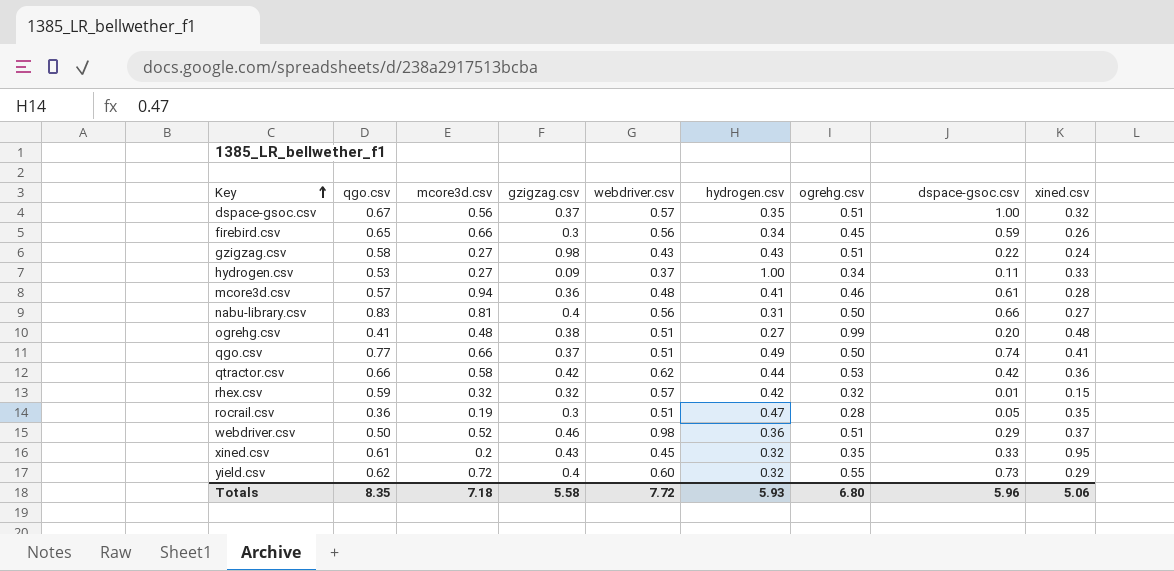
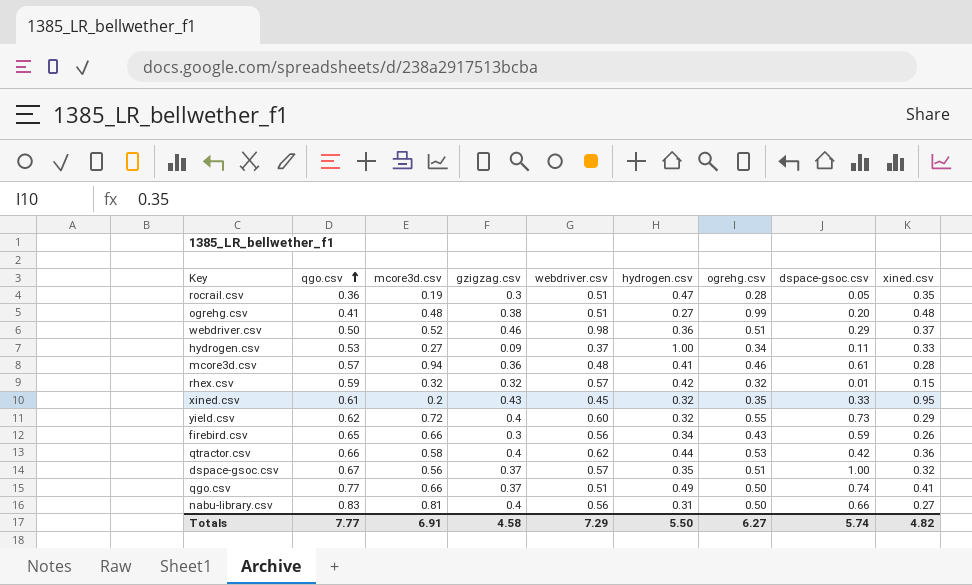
row order: Key ascending -> qgo.csv ascending
row gzigzag.csv: 0.58 | 0.27 | 0.98 | 0.43 | 0.43 | 0.51 | 0.22 | 0.24 -> none
firebird.csv | ogrehg.csv: 0.45 -> 0.43
qtractor.csv | gzigzag.csv: 0.42 -> 0.4
Totals | qgo.csv: 8.35 -> 7.77
Totals | mcore3d.csv: 7.18 -> 6.91
Totals | gzigzag.csv: 5.58 -> 4.58
Totals | webdriver.csv: 7.72 -> 7.29
Totals | hydrogen.csv: 5.93 -> 5.50
Totals | ogrehg.csv: 6.80 -> 6.27
Totals | dspace-gsoc.csv: 5.96 -> 5.74
Totals | xined.csv: 5.06 -> 4.82

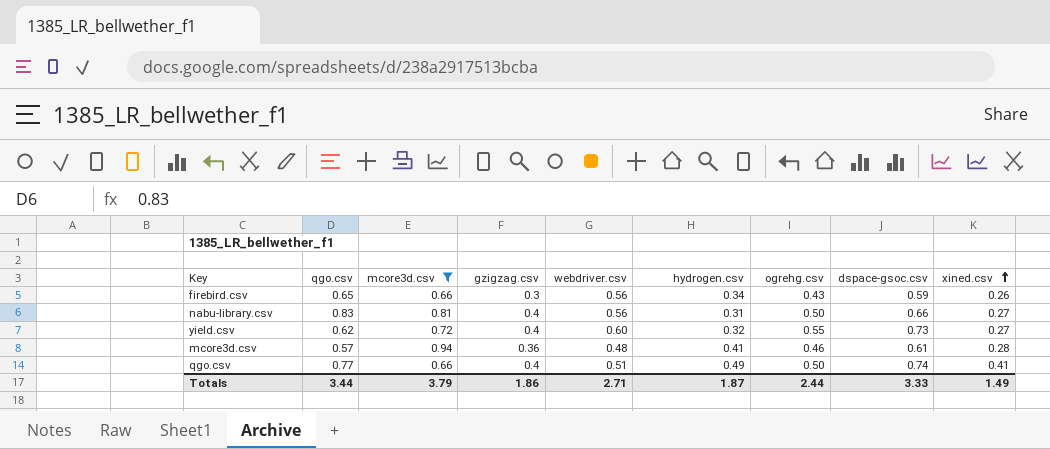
filter: none -> mcore3d.csv >= 0.66
row order: qgo.csv ascending -> xined.csv ascending
yield.csv | xined.csv: 0.29 -> 0.27
qgo.csv | gzigzag.csv: 0.37 -> 0.4
Totals | qgo.csv: 7.77 -> 3.44
Totals | mcore3d.csv: 6.91 -> 3.79
Totals | gzigzag.csv: 4.58 -> 1.86
Totals | webdriver.csv: 7.29 -> 2.71
Totals | hydrogen.csv: 5.50 -> 1.87
Totals | ogrehg.csv: 6.27 -> 2.44
Totals | dspace-gsoc.csv: 5.74 -> 3.33
Totals | xined.csv: 4.82 -> 1.49

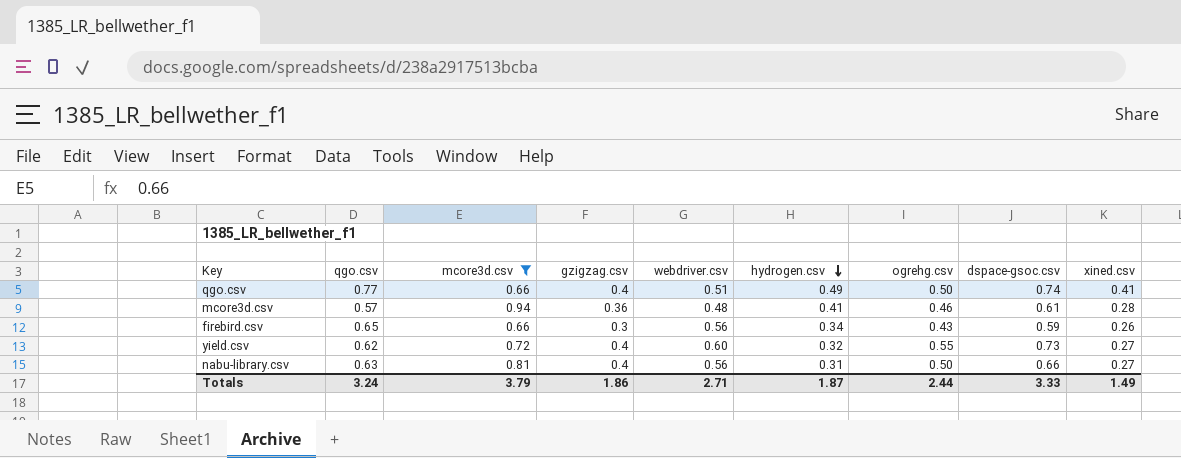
row order: xined.csv ascending -> hydrogen.csv descending
nabu-library.csv | qgo.csv: 0.83 -> 0.63
Totals | qgo.csv: 3.44 -> 3.24

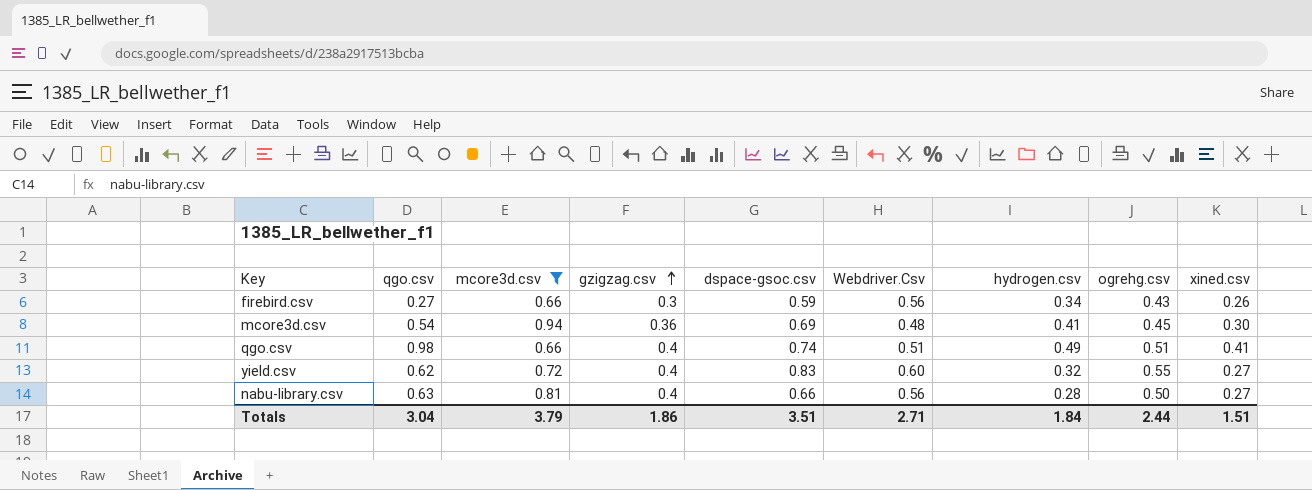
row order: hydrogen.csv descending -> gzigzag.csv ascending
column dspace-gsoc.csv | position: 8 -> 5
column name: webdriver.csv -> Webdriver.Csv
firebird.csv | qgo.csv: 0.65 -> 0.27
mcore3d.csv | qgo.csv: 0.57 -> 0.54
mcore3d.csv | dspace-gsoc.csv: 0.61 -> 0.69
mcore3d.csv | ogrehg.csv: 0.46 -> 0.45
mcore3d.csv | xined.csv: 0.28 -> 0.30
qgo.csv | qgo.csv: 0.77 -> 0.98
qgo.csv | ogrehg.csv: 0.50 -> 0.51
yield.csv | dspace-gsoc.csv: 0.73 -> 0.83
nabu-library.csv | hydrogen.csv: 0.31 -> 0.28
Totals | qgo.csv: 3.24 -> 3.04
Totals | dspace-gsoc.csv: 3.33 -> 3.51
Totals | hydrogen.csv: 1.87 -> 1.84
Totals | xined.csv: 1.49 -> 1.51

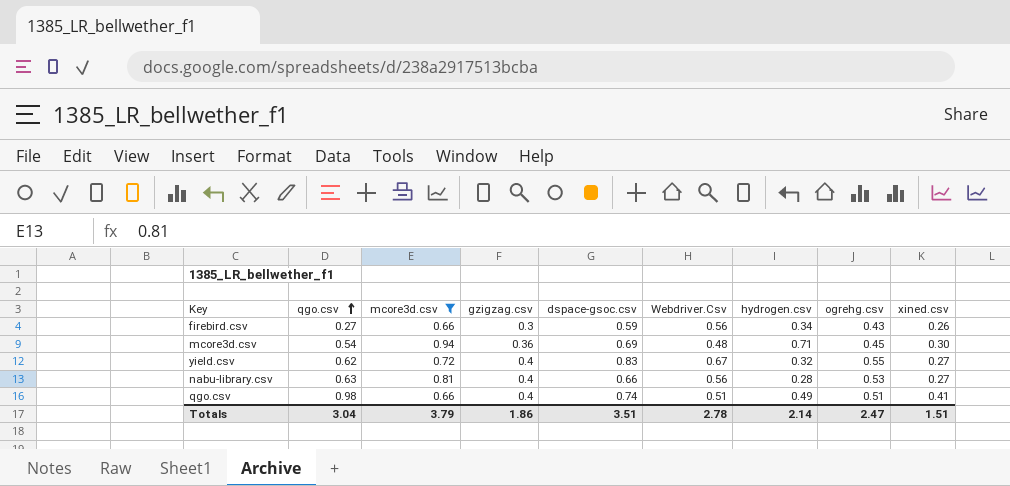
row order: gzigzag.csv ascending -> qgo.csv ascending
mcore3d.csv | hydrogen.csv: 0.41 -> 0.71
yield.csv | Webdriver.Csv: 0.60 -> 0.67
nabu-library.csv | ogrehg.csv: 0.50 -> 0.53
Totals | Webdriver.Csv: 2.71 -> 2.78
Totals | hydrogen.csv: 1.84 -> 2.14
Totals | ogrehg.csv: 2.44 -> 2.47

